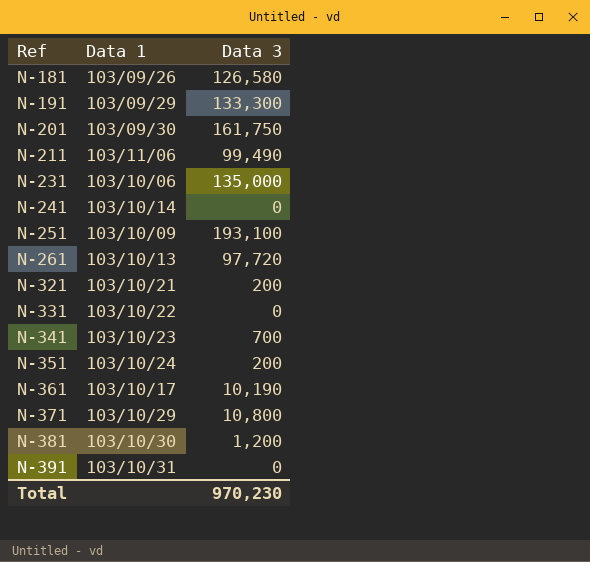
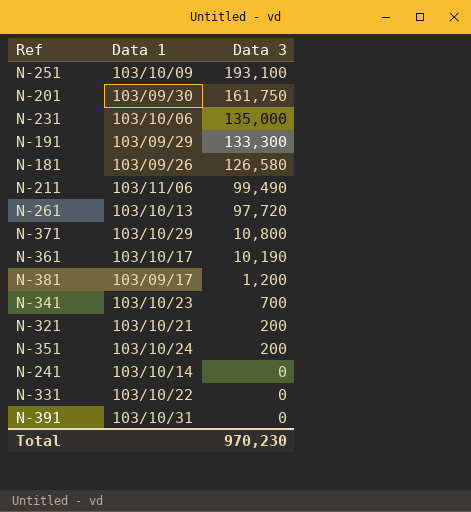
row order: Ref ascending -> Data 3 descending
N-381 | Data 1: 103/10/30 -> 103/09/17

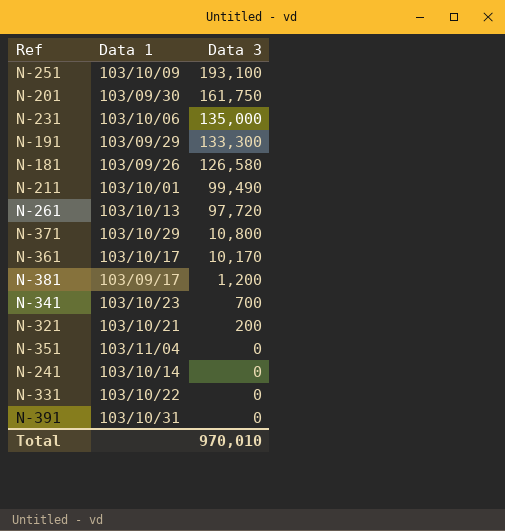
N-211 | Data 1: 103/11/06 -> 103/10/01
N-361 | Data 3: 10,190 -> 10,170
N-351 | Data 1: 103/10/24 -> 103/11/04
N-351 | Data 3: 200 -> 0
Total | Data 3: 970,230 -> 970,010

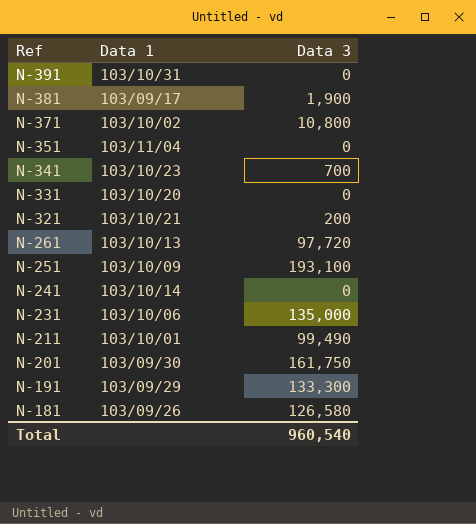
row order: Data 3 descending -> Ref descending
row N-361: 103/10/17 | 10,170 -> none
N-381 | Data 3: 1,200 -> 1,900
N-371 | Data 1: 103/10/29 -> 103/10/02
N-331 | Data 1: 103/10/22 -> 103/10/20
Total | Data 3: 970,010 -> 960,540

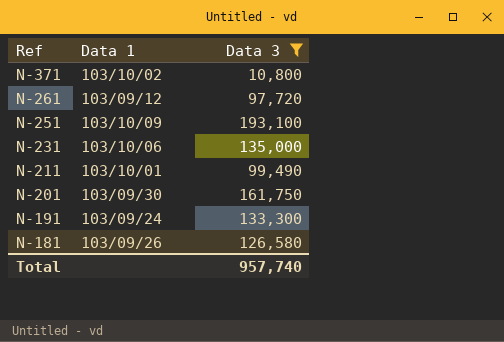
filter: none -> Data 3 >= 10,800
N-261 | Data 1: 103/10/13 -> 103/09/12
N-191 | Data 1: 103/09/29 -> 103/09/24
Total | Data 3: 960,540 -> 957,740

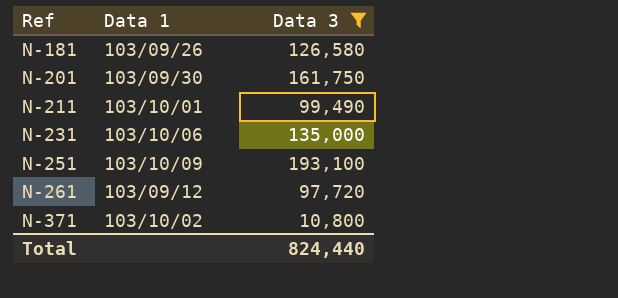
row order: Ref descending -> Ref ascending
row N-191: 103/09/24 | 133,300 -> none
Total | Data 3: 957,740 -> 824,440

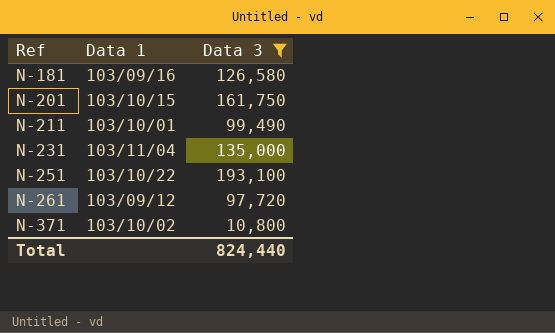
N-181 | Data 1: 103/09/26 -> 103/09/16
N-201 | Data 1: 103/09/30 -> 103/10/15
N-231 | Data 1: 103/10/06 -> 103/11/04
N-251 | Data 1: 103/10/09 -> 103/10/22

